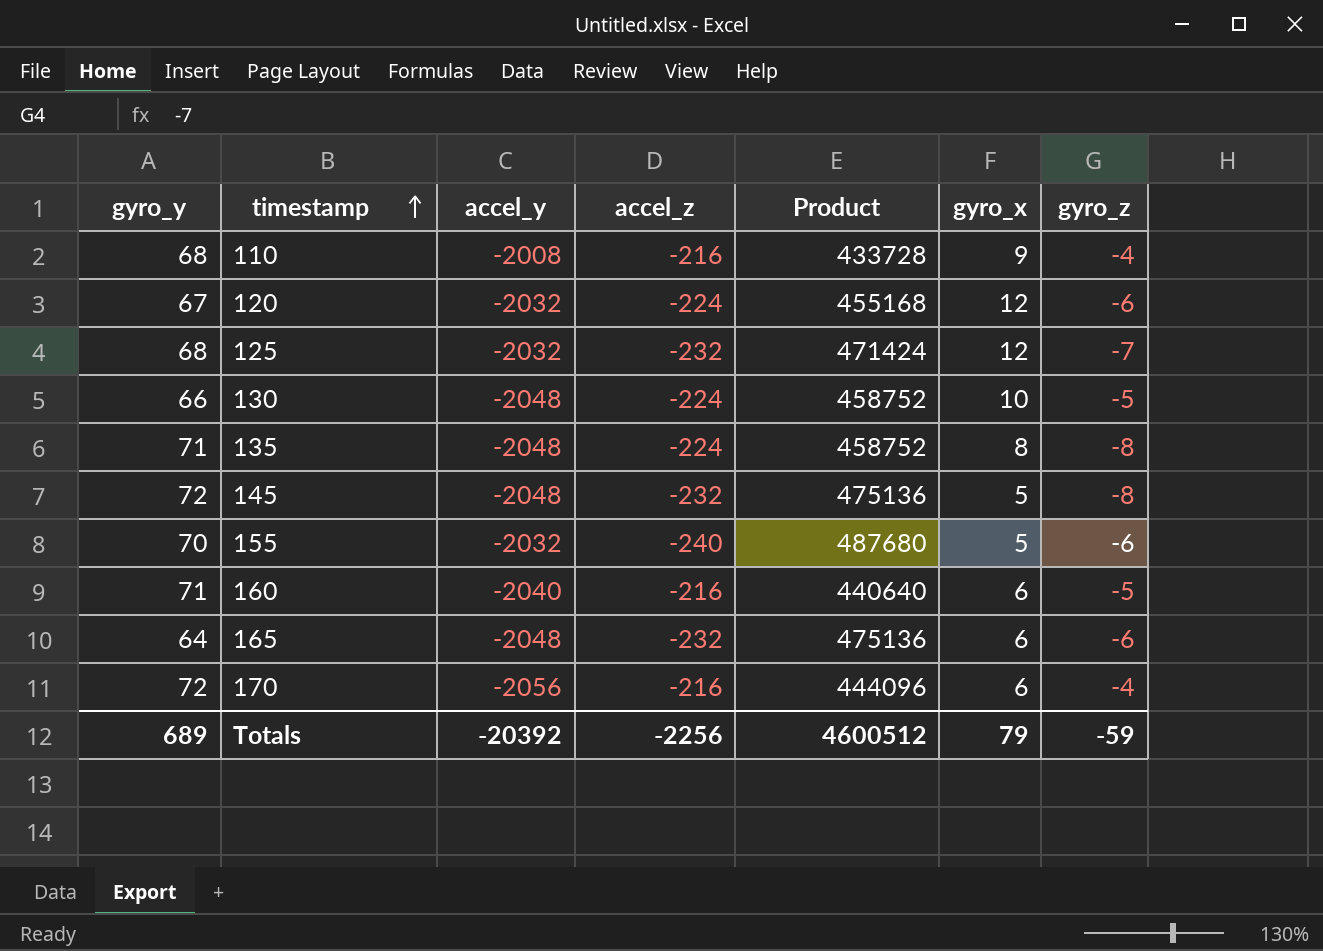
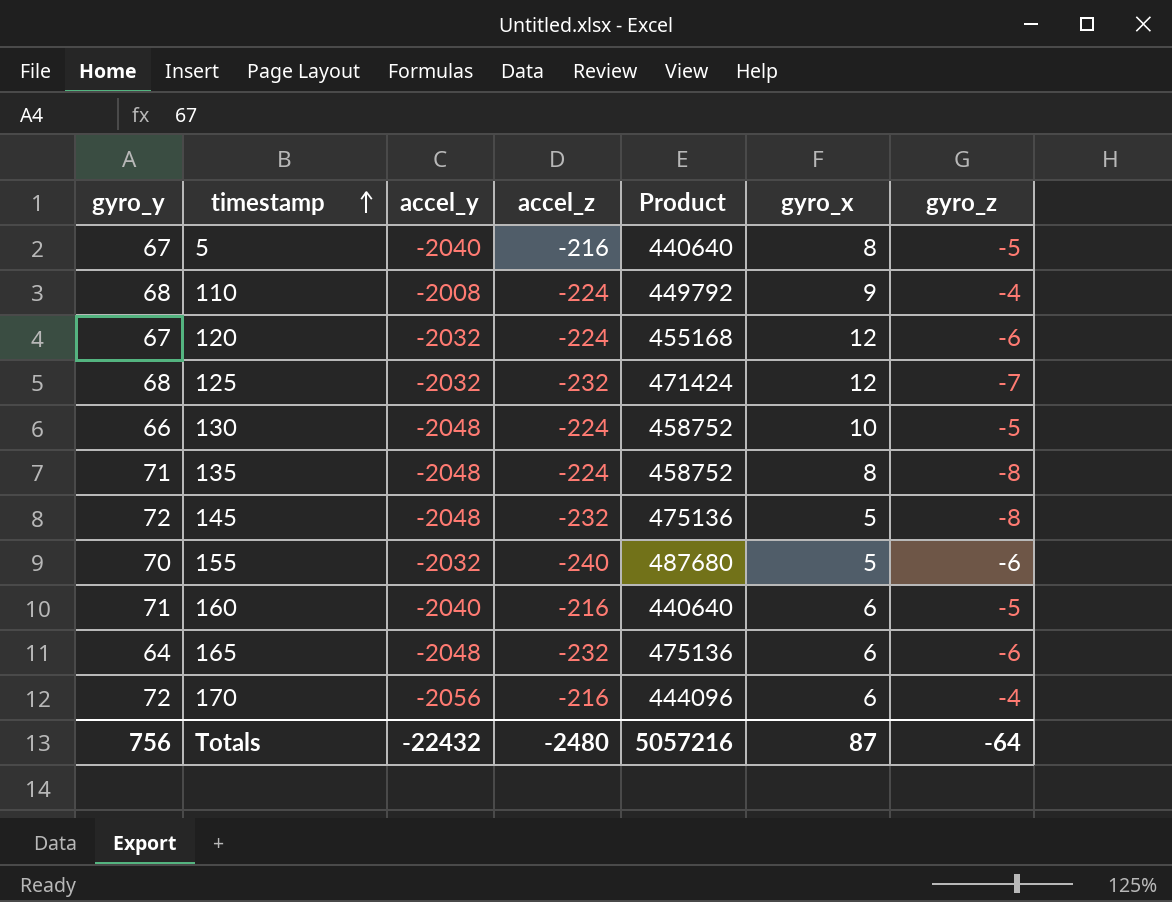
row 5: none -> 67 | -2040 | -216 | 440640 | 8 | -5
110 | accel_z: -216 -> -224
110 | Product: 433728 -> 449792
Totals | gyro_y: 689 -> 756
Totals | accel_y: -20392 -> -22432
Totals | accel_z: -2256 -> -2480
Totals | Product: 4600512 -> 5057216
Totals | gyro_x: 79 -> 87
Totals | gyro_z: -59 -> -64

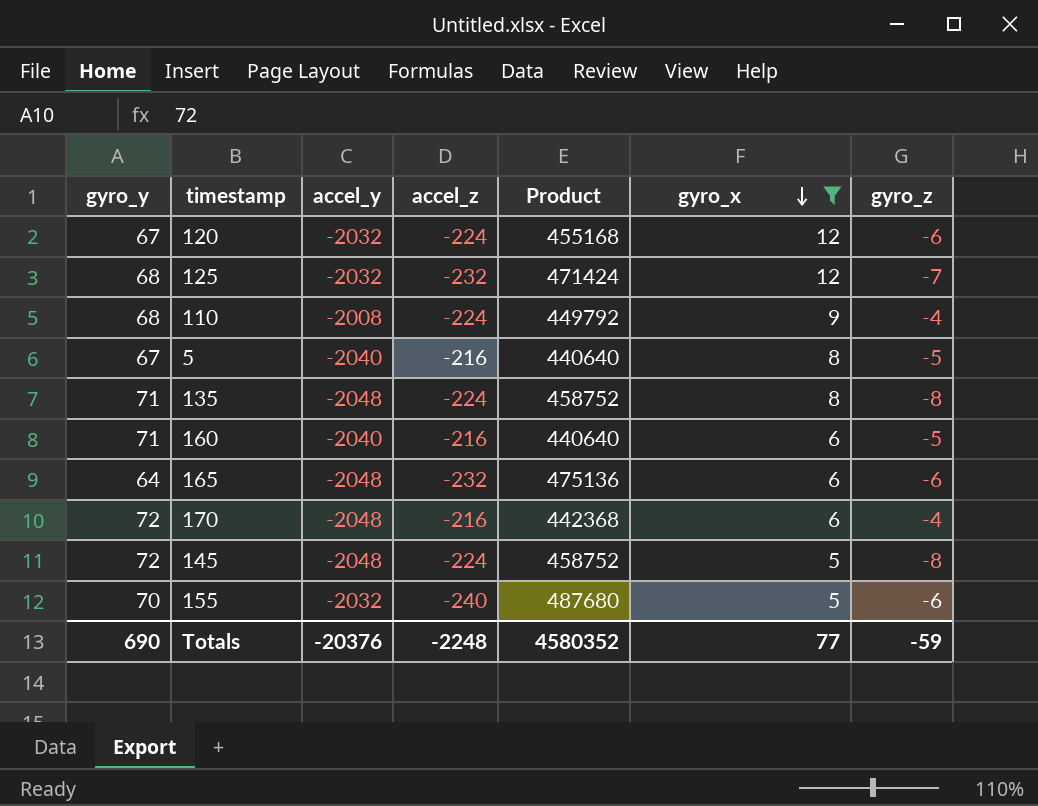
filter: none -> gyro_x != 10
row order: timestamp ascending -> gyro_x descending
170 | accel_y: -2056 -> -2048
170 | Product: 444096 -> 442368
145 | accel_z: -232 -> -224
145 | Product: 475136 -> 458752
Totals | gyro_y: 756 -> 690
Totals | accel_y: -22432 -> -20376
Totals | accel_z: -2480 -> -2248
Totals | Product: 5057216 -> 4580352
Totals | gyro_x: 87 -> 77
Totals | gyro_z: -64 -> -59

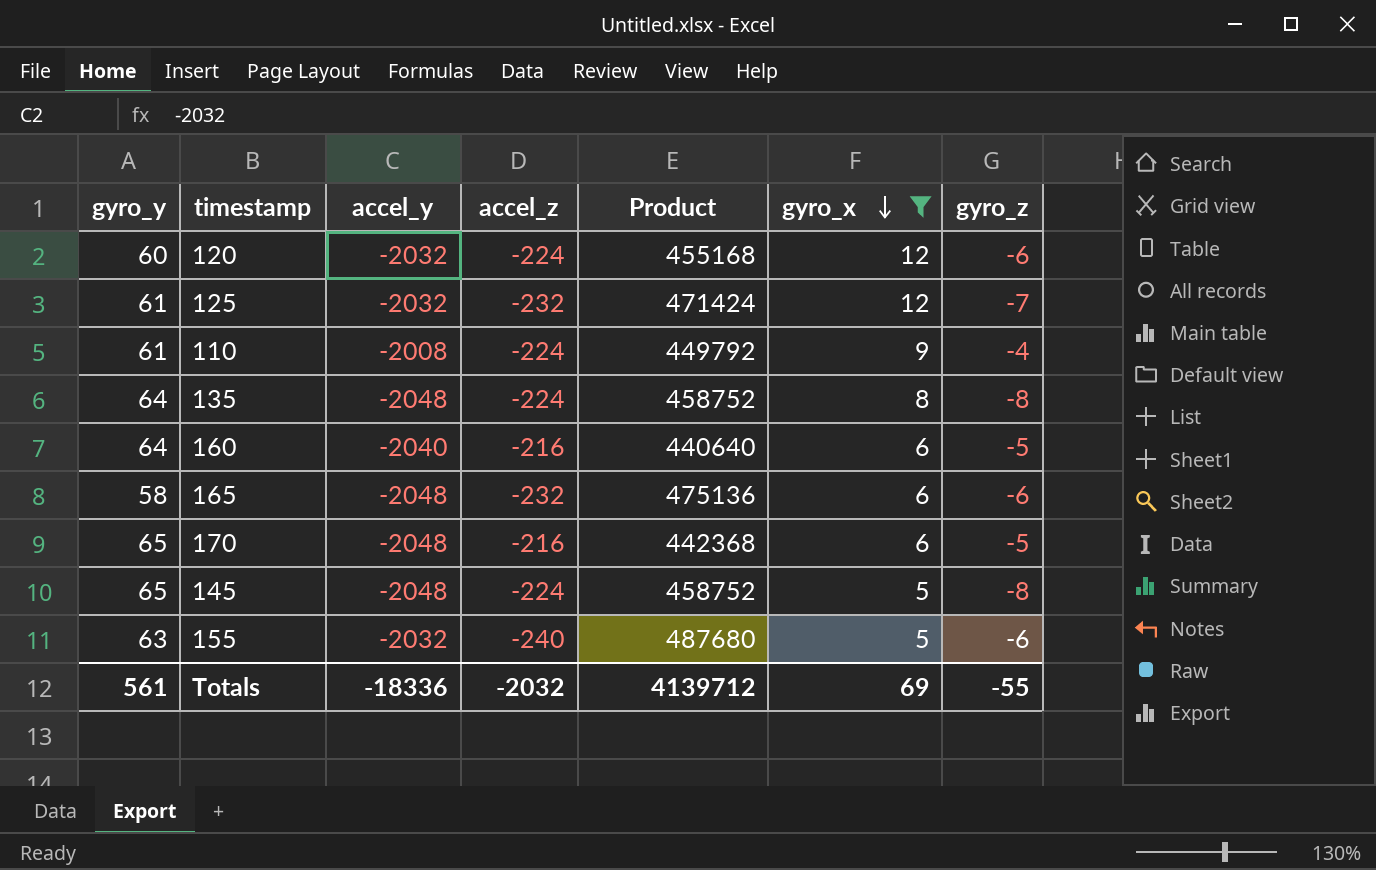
row 5: 67 | -2040 | -216 | 440640 | 8 | -5 -> none
120 | gyro_y: 67 -> 60
125 | gyro_y: 68 -> 61
110 | gyro_y: 68 -> 61
135 | gyro_y: 71 -> 64
160 | gyro_y: 71 -> 64
165 | gyro_y: 64 -> 58
170 | gyro_y: 72 -> 65
170 | gyro_z: -4 -> -5
145 | gyro_y: 72 -> 65
155 | gyro_y: 70 -> 63
Totals | gyro_y: 690 -> 561
Totals | accel_y: -20376 -> -18336
Totals | accel_z: -2248 -> -2032
Totals | Product: 4580352 -> 4139712
Totals | gyro_x: 77 -> 69
Totals | gyro_z: -59 -> -55

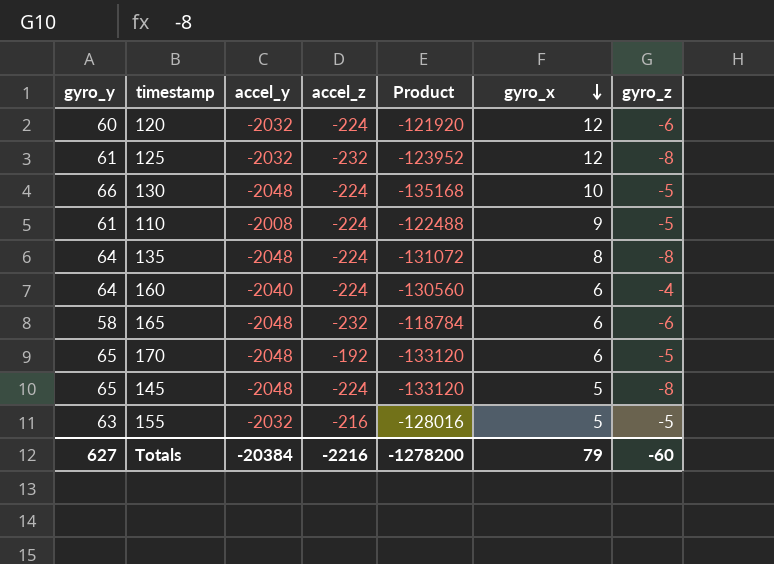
filter: gyro_x != 10 -> none
column Product | formula: [accel_y] * [accel_z] -> [gyro_y] * [accel_y]
125 | gyro_z: -7 -> -8
110 | gyro_z: -4 -> -5
160 | accel_z: -216 -> -224
160 | gyro_z: -5 -> -4
170 | accel_z: -216 -> -192
155 | accel_z: -240 -> -216
155 | gyro_z: -6 -> -5
Totals | gyro_y: 561 -> 627
Totals | accel_y: -18336 -> -20384
Totals | accel_z: -2032 -> -2216
Totals | Product: 4139712 -> -1278200
Totals | gyro_x: 69 -> 79
Totals | gyro_z: -55 -> -60

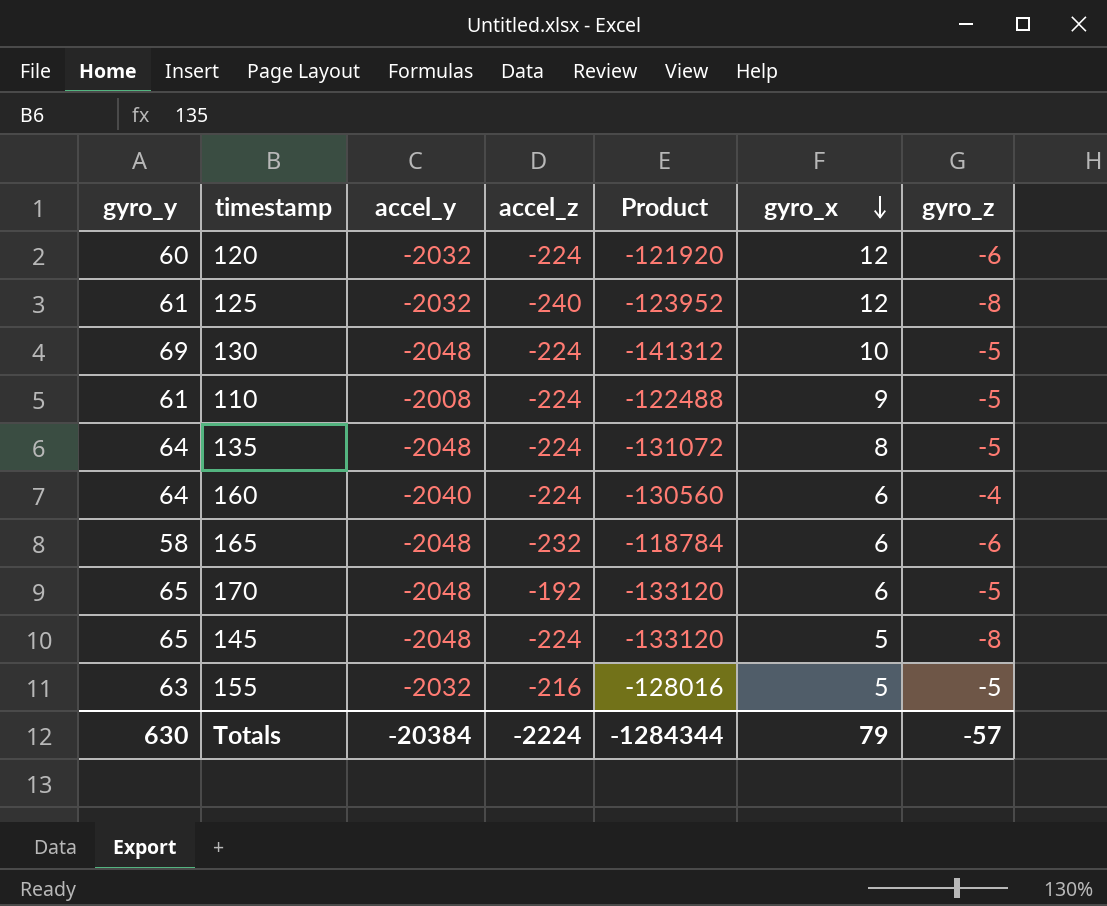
125 | accel_z: -232 -> -240
130 | gyro_y: 66 -> 69
130 | Product: -135168 -> -141312
135 | gyro_z: -8 -> -5
Totals | gyro_y: 627 -> 630
Totals | accel_z: -2216 -> -2224
Totals | Product: -1278200 -> -1284344
Totals | gyro_z: -60 -> -57

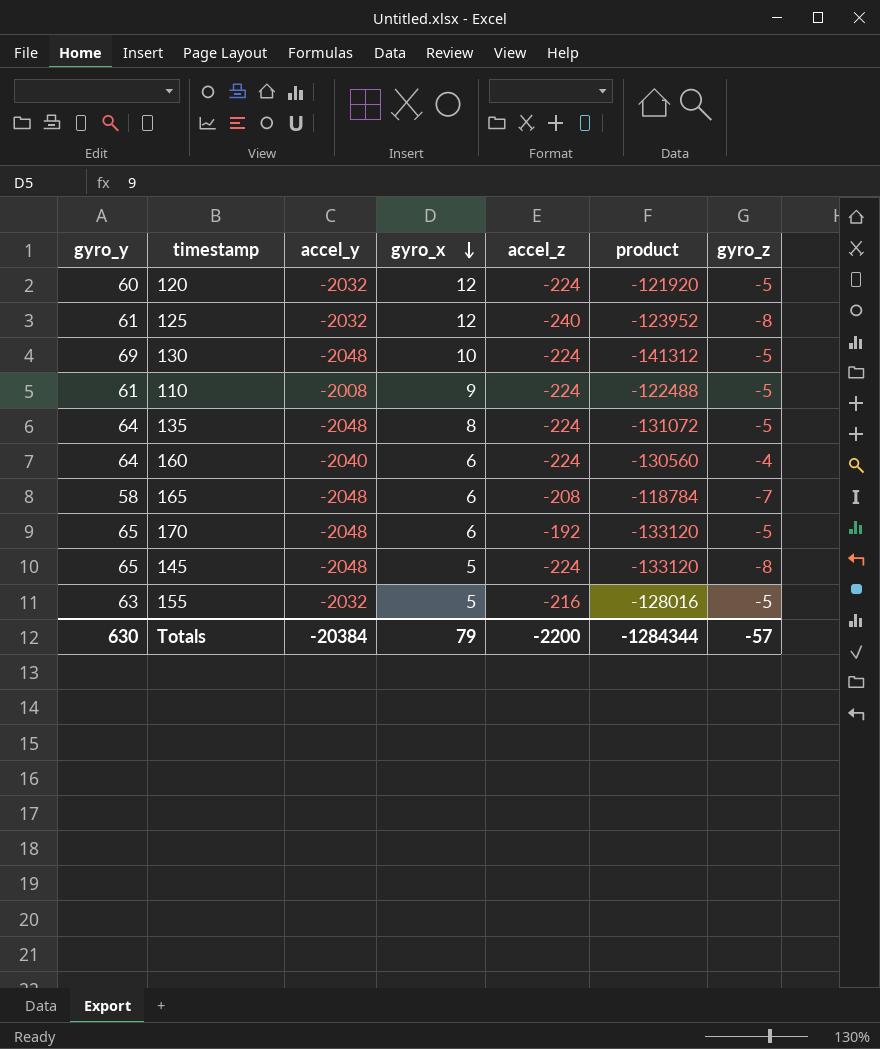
column gyro_x | position: 6 -> 4
column name: Product -> product
120 | gyro_z: -6 -> -5
165 | accel_z: -232 -> -208
165 | gyro_z: -6 -> -7
Totals | accel_z: -2224 -> -2200

